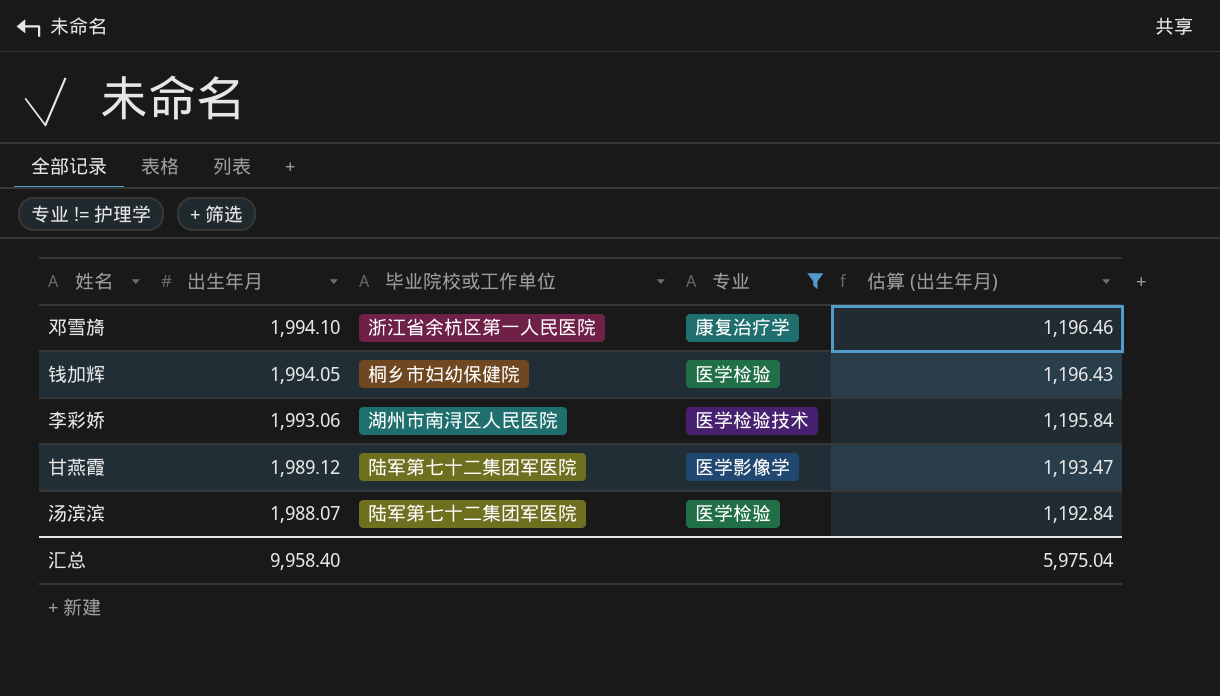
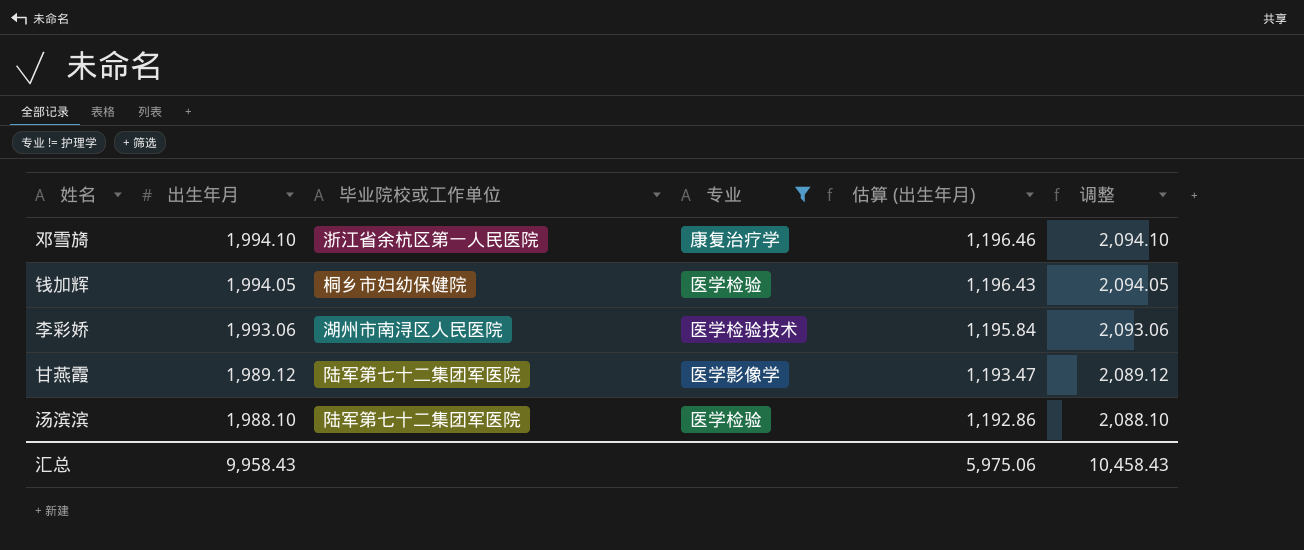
column 调整 | formula: none -> [出生年月] + 100
汤滨滨 | 出生年月: 1,988.07 -> 1,988.10
汤滨滨 | 估算 (出生年月): 1,192.84 -> 1,192.86
汇总 | 出生年月: 9,958.40 -> 9,958.43
汇总 | 估算 (出生年月): 5,975.04 -> 5,975.06

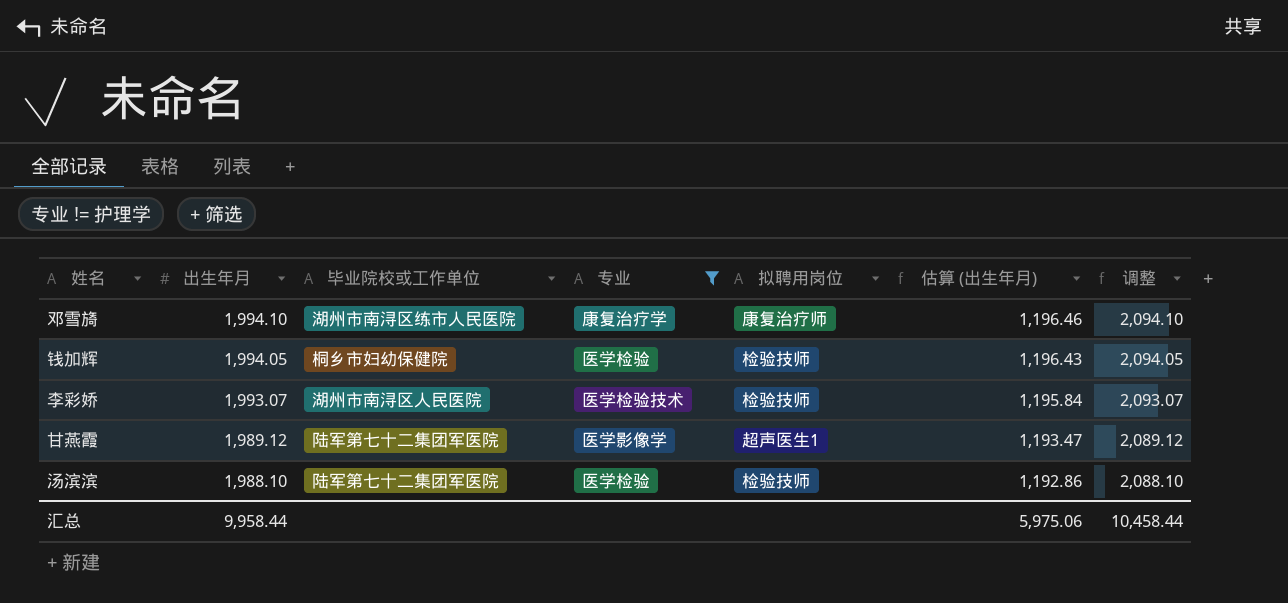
column 拟聘用岗位 | position: none -> 5
邓雪旖 | 毕业院校或工作单位: 浙江省余杭区第一人民医院 -> 湖州市南浔区练市人民医院
李彩娇 | 出生年月: 1,993.06 -> 1,993.07
李彩娇 | 调整: 2,093.06 -> 2,093.07
汇总 | 出生年月: 9,958.43 -> 9,958.44
汇总 | 调整: 10,458.43 -> 10,458.44

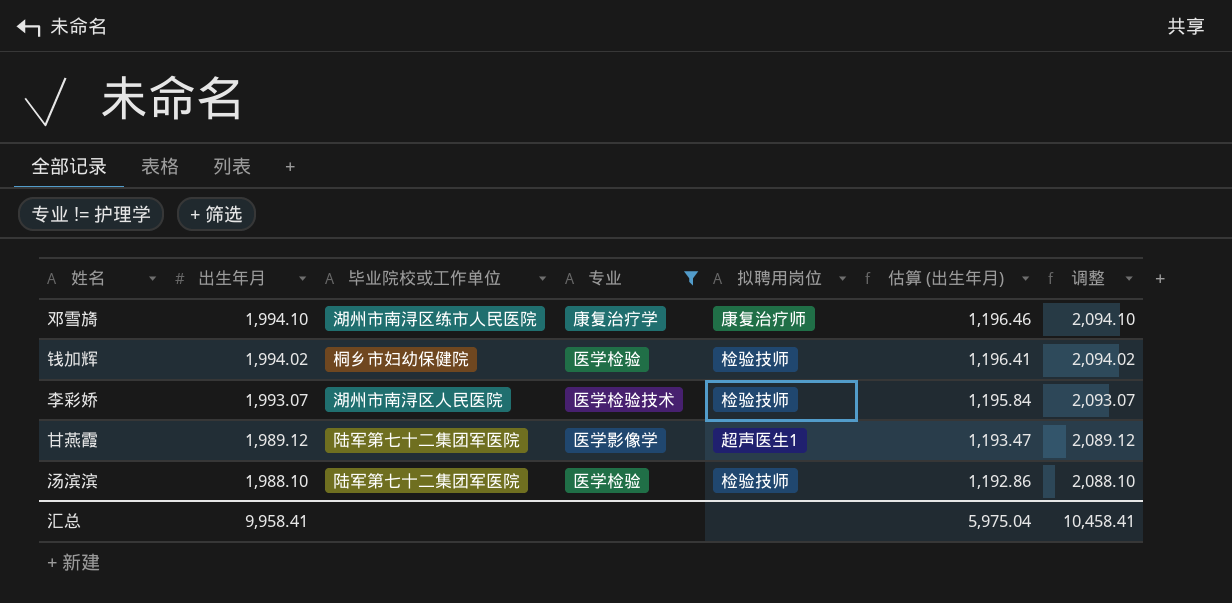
钱加辉 | 出生年月: 1,994.05 -> 1,994.02
钱加辉 | 估算 (出生年月): 1,196.43 -> 1,196.41
钱加辉 | 调整: 2,094.05 -> 2,094.02
汇总 | 出生年月: 9,958.44 -> 9,958.41
汇总 | 估算 (出生年月): 5,975.06 -> 5,975.04
汇总 | 调整: 10,458.44 -> 10,458.41

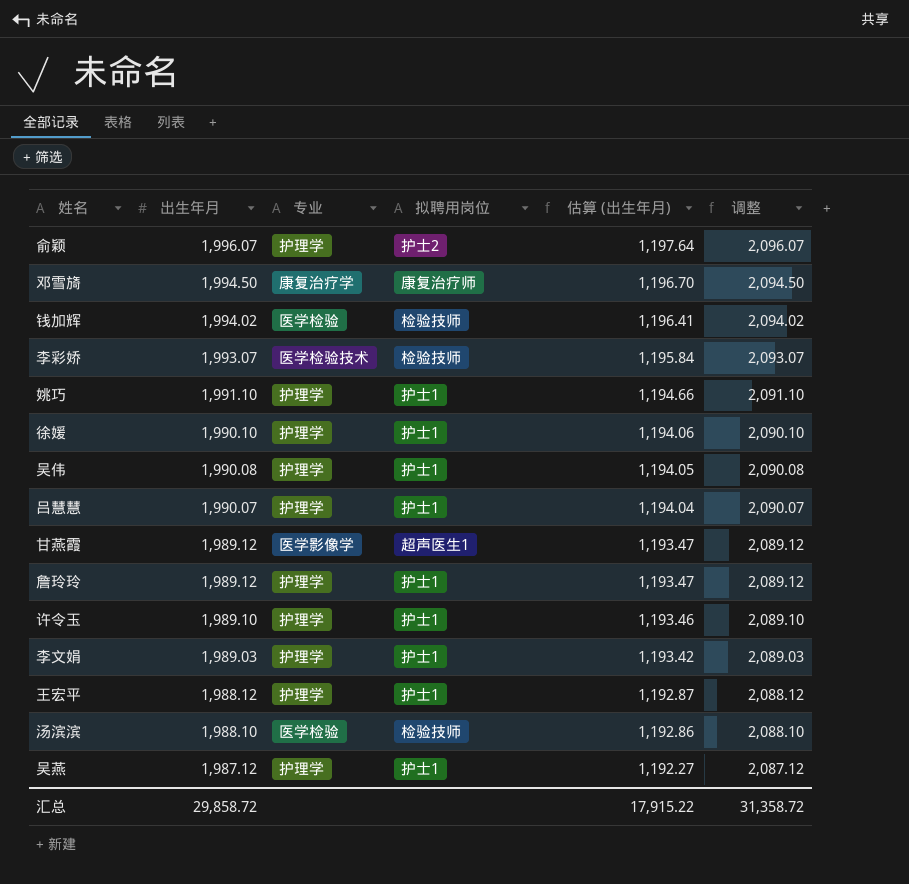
filter: 专业 != 护理学 -> none
column 毕业院校或工作单位 | position: 3 -> none
邓雪旖 | 出生年月: 1,994.10 -> 1,994.50
邓雪旖 | 估算 (出生年月): 1,196.46 -> 1,196.70
邓雪旖 | 调整: 2,094.10 -> 2,094.50
汇总 | 出生年月: 9,958.41 -> 29,858.72
汇总 | 估算 (出生年月): 5,975.04 -> 17,915.22
汇总 | 调整: 10,458.41 -> 31,358.72

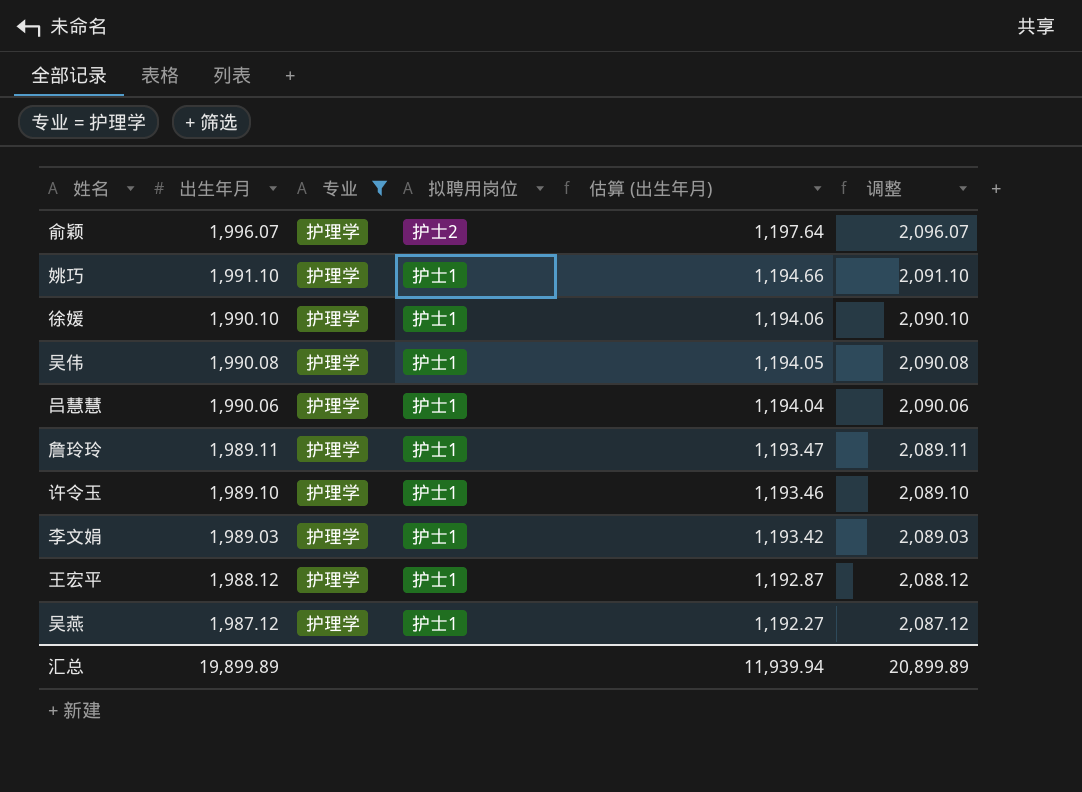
filter: none -> 专业 = 护理学
吕慧慧 | 出生年月: 1,990.07 -> 1,990.06
吕慧慧 | 调整: 2,090.07 -> 2,090.06
詹玲玲 | 出生年月: 1,989.12 -> 1,989.11
詹玲玲 | 调整: 2,089.12 -> 2,089.11
汇总 | 出生年月: 29,858.72 -> 19,899.89
汇总 | 估算 (出生年月): 17,915.22 -> 11,939.94
汇总 | 调整: 31,358.72 -> 20,899.89

